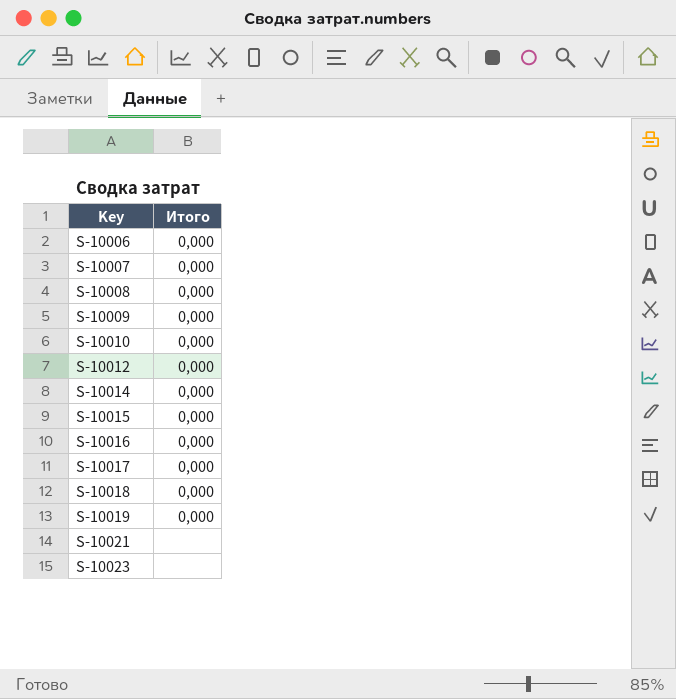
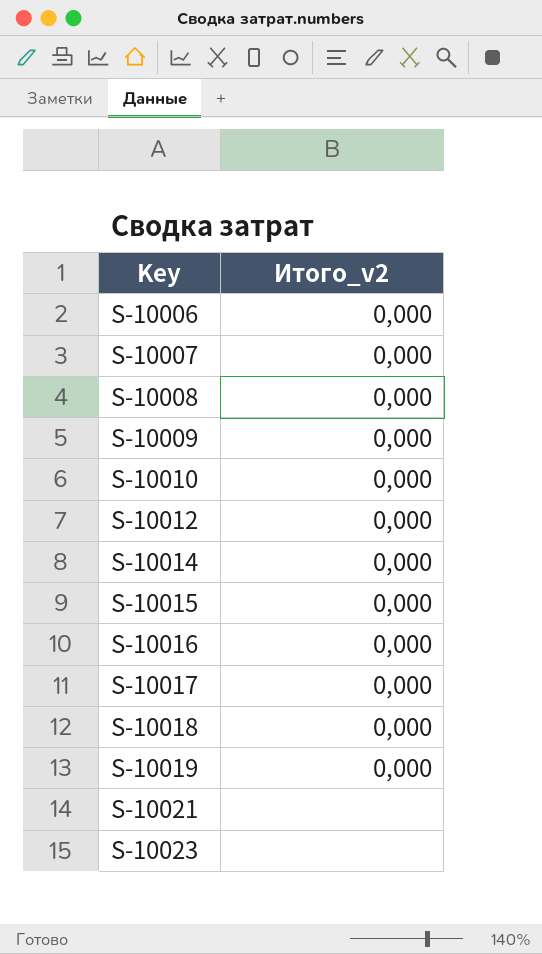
column name: Итого -> Итого_v2

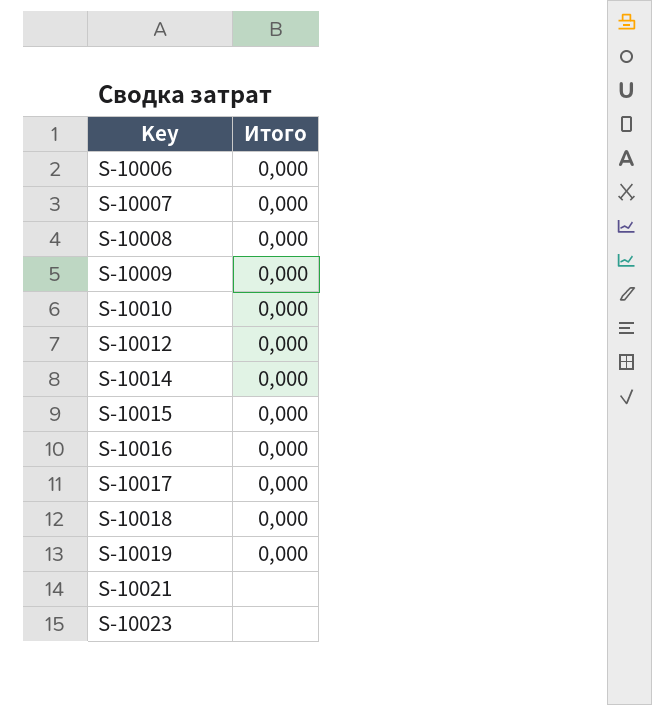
column name: Итого_v2 -> Итого

